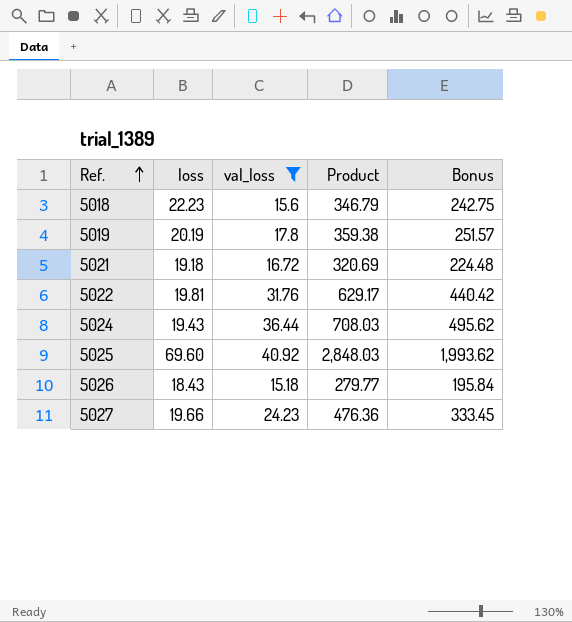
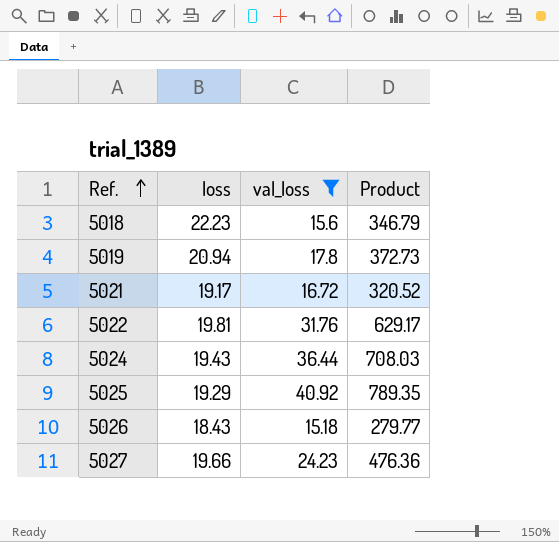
column Bonus | formula: [Product] * 0.7 -> none
5019 | loss: 20.19 -> 20.94
5019 | Product: 359.38 -> 372.73
5021 | loss: 19.18 -> 19.17
5021 | Product: 320.69 -> 320.52
5025 | loss: 69.60 -> 19.29
5025 | Product: 2,848.03 -> 789.35

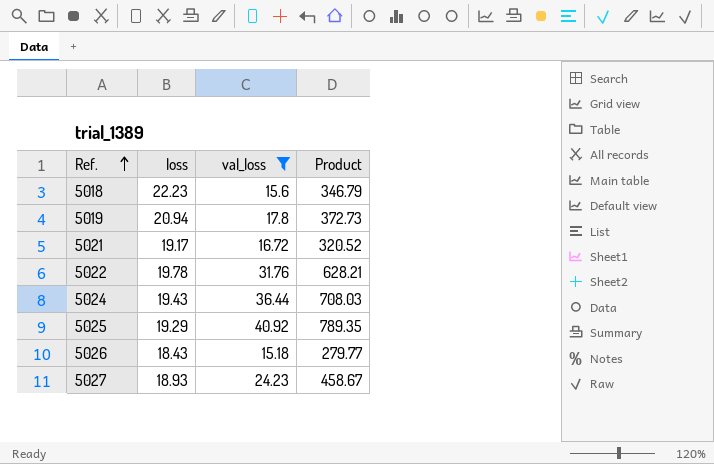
5022 | loss: 19.81 -> 19.78
5022 | Product: 629.17 -> 628.21
5027 | loss: 19.66 -> 18.93
5027 | Product: 476.36 -> 458.67

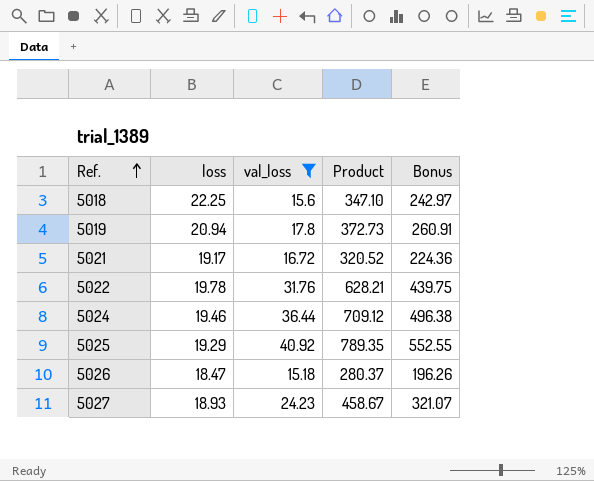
column Bonus | formula: none -> [Product] * 0.7
5018 | loss: 22.23 -> 22.25
5018 | Product: 346.79 -> 347.10
5024 | loss: 19.43 -> 19.46
5024 | Product: 708.03 -> 709.12
5026 | loss: 18.43 -> 18.47
5026 | Product: 279.77 -> 280.37

